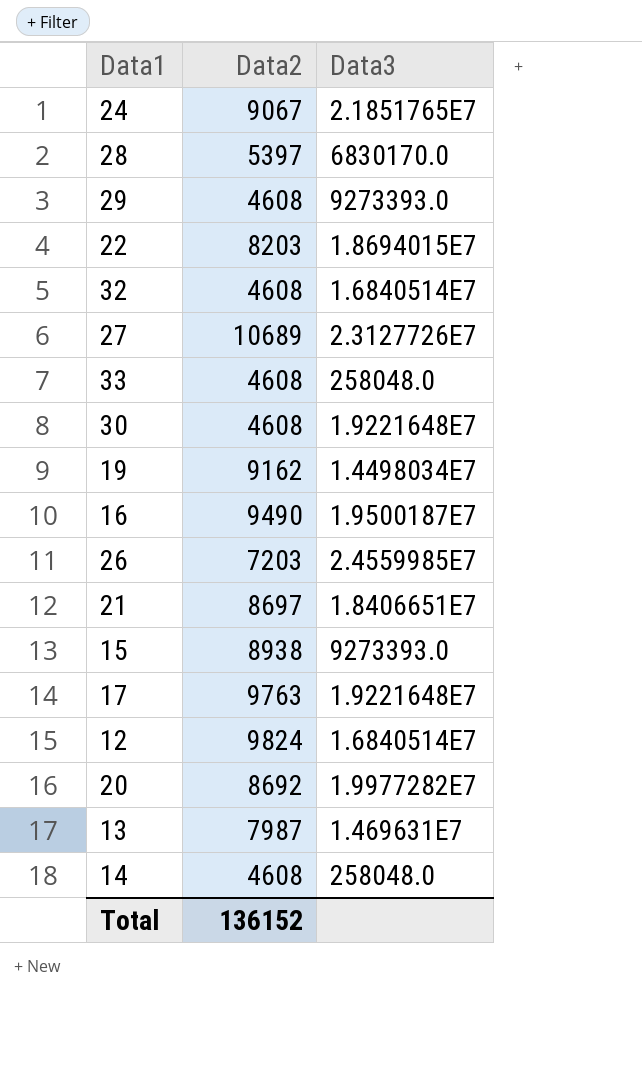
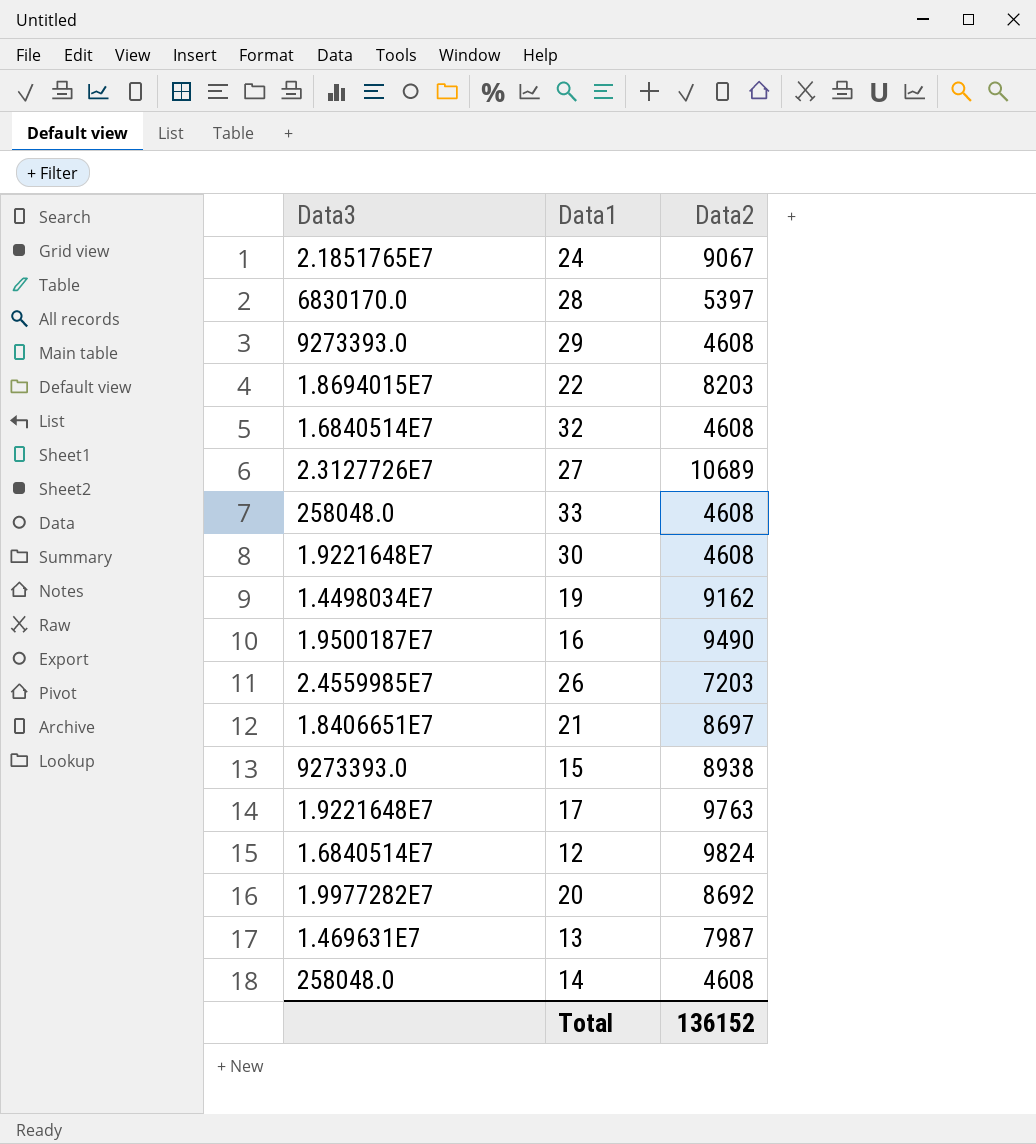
column Data3 | position: 3 -> 1

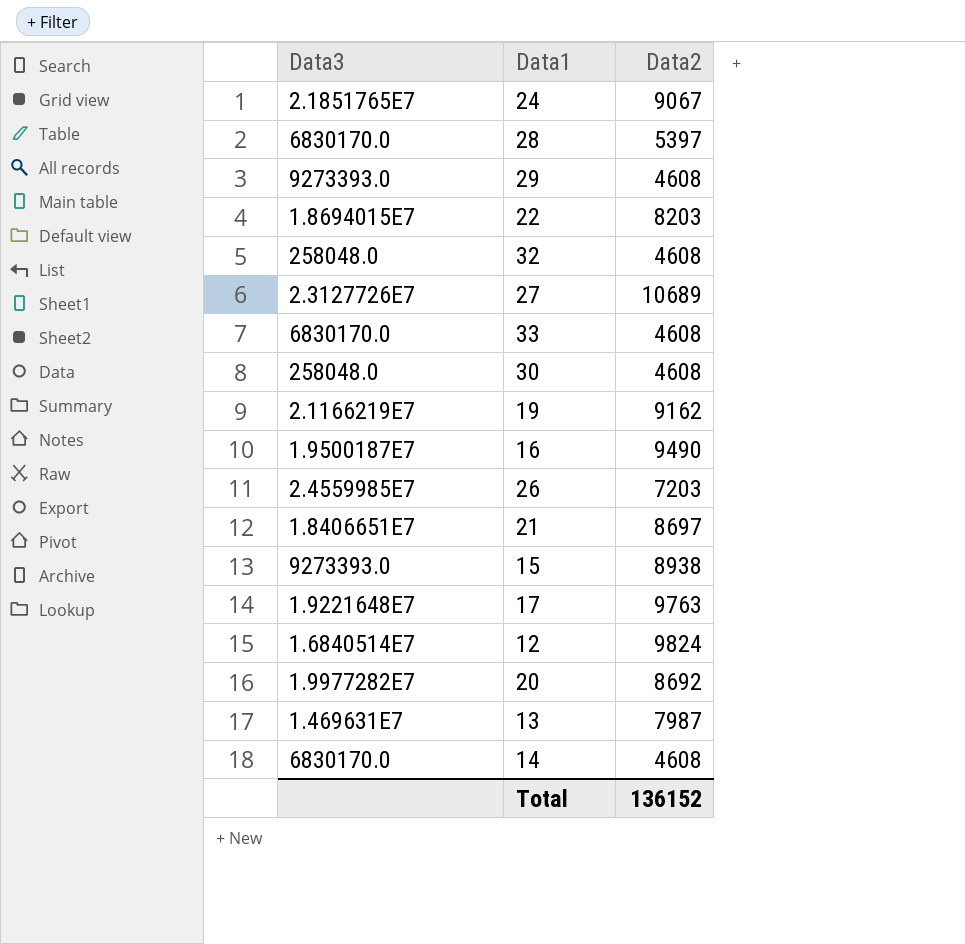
32 | Data3: 1.6840514E7 -> 258048.0
33 | Data3: 258048.0 -> 6830170.0
30 | Data3: 1.9221648E7 -> 258048.0
19 | Data3: 1.4498034E7 -> 2.1166219E7
14 | Data3: 258048.0 -> 6830170.0

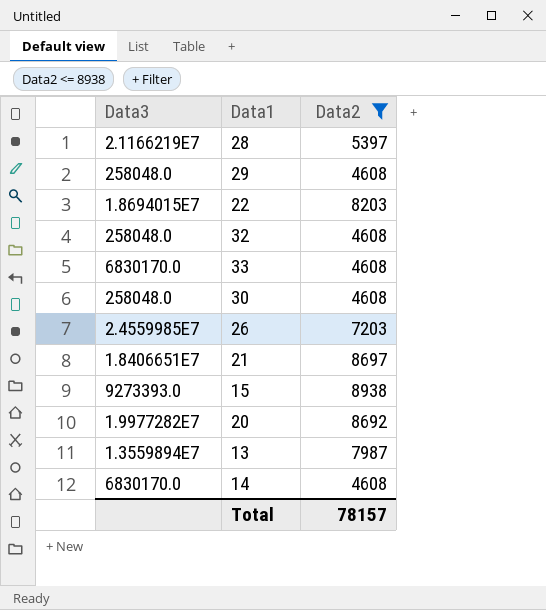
filter: none -> Data2 <= 8938
28 | Data3: 6830170.0 -> 2.1166219E7
29 | Data3: 9273393.0 -> 258048.0
13 | Data3: 1.469631E7 -> 1.3559894E7
Total | Data2: 136152 -> 78157

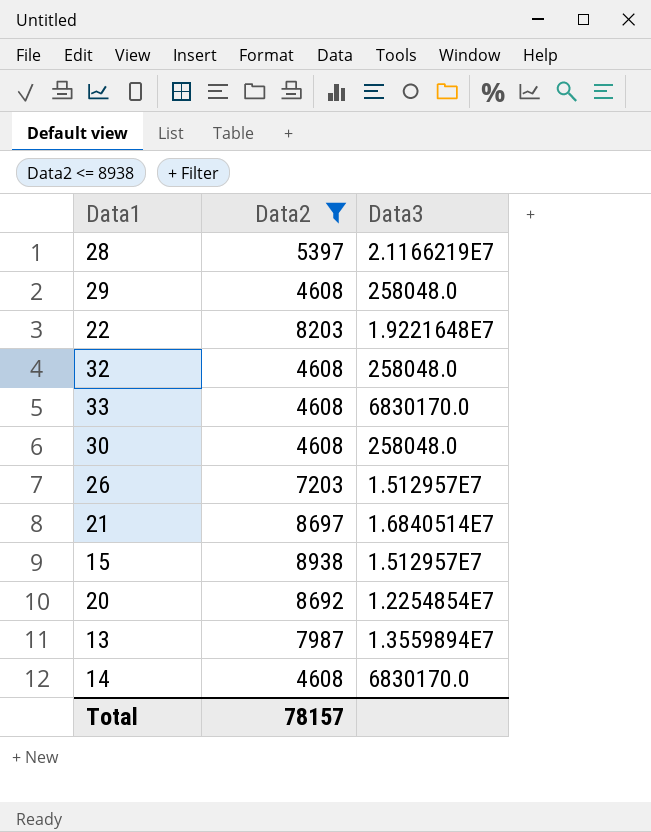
column Data3 | position: 1 -> 3
22 | Data3: 1.8694015E7 -> 1.9221648E7
26 | Data3: 2.4559985E7 -> 1.512957E7
21 | Data3: 1.8406651E7 -> 1.6840514E7
15 | Data3: 9273393.0 -> 1.512957E7
20 | Data3: 1.9977282E7 -> 1.2254854E7

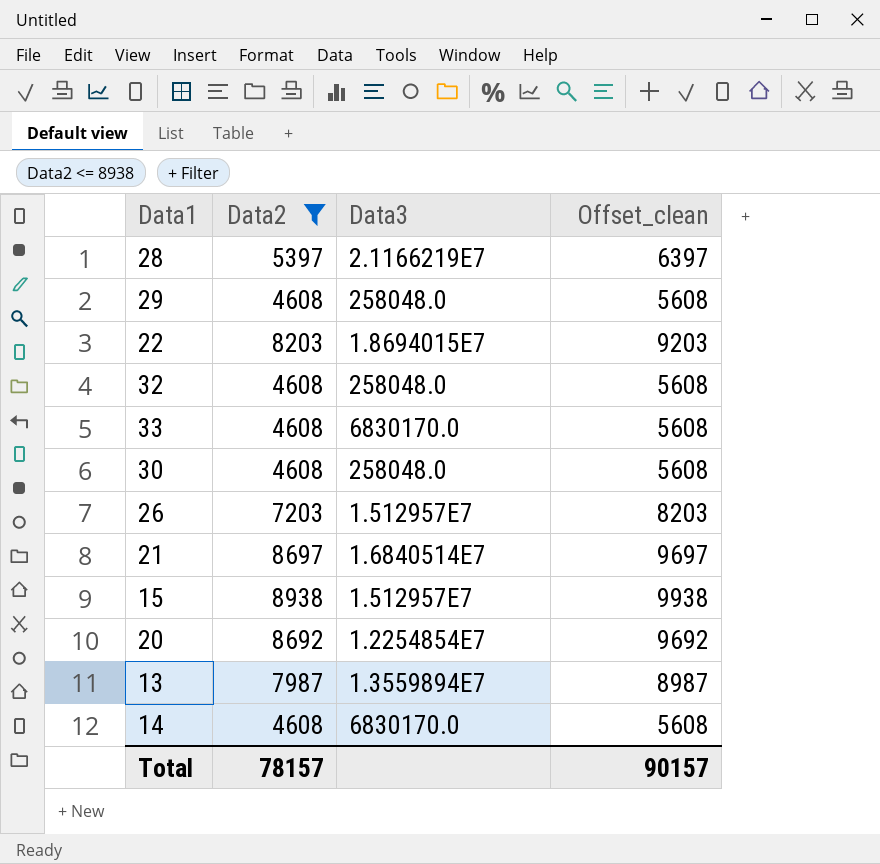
column Offset_clean | formula: none -> [Data2] + 1000
22 | Data3: 1.9221648E7 -> 1.8694015E7

